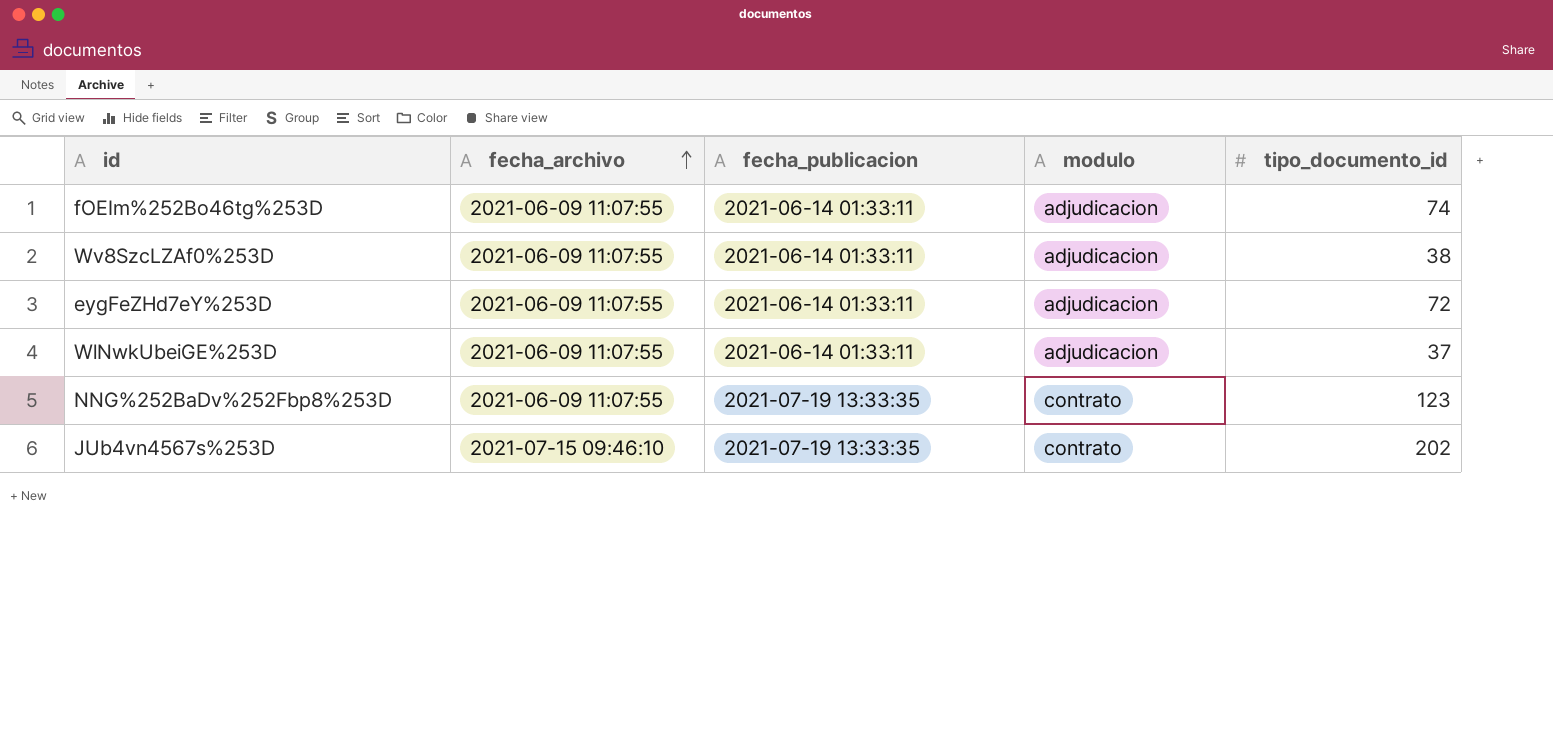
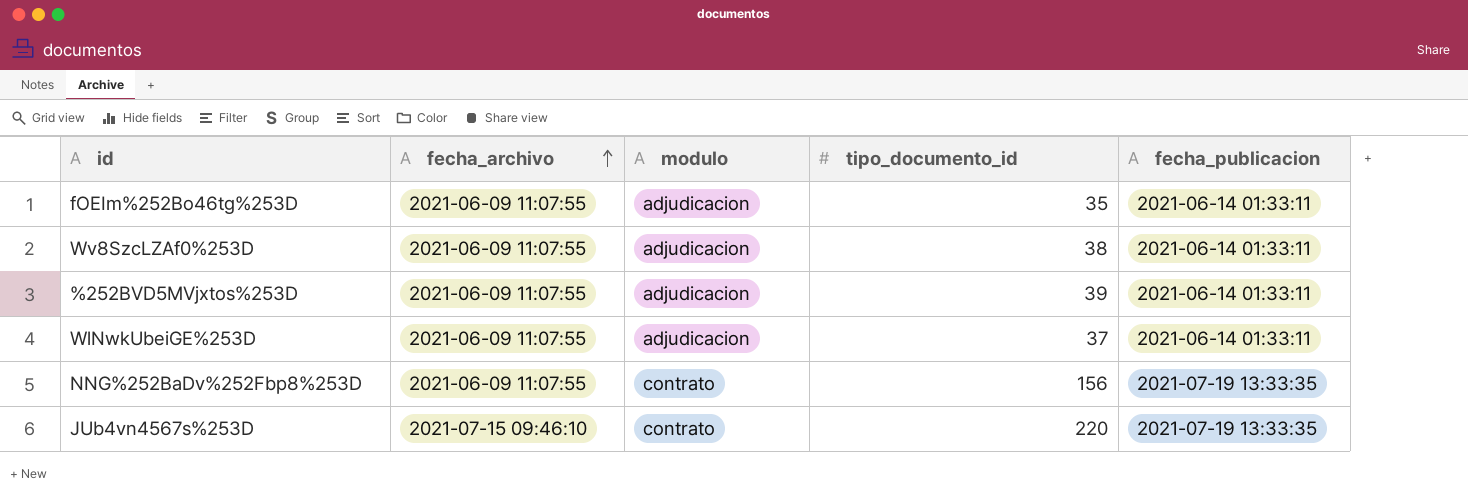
column fecha_publicacion | position: 3 -> 5
row eygFeZHd7eY%253D: 2021-06-09 11:07:55 | 2021-06-14 01:33:11 | adjudicacion | 72 -> none
fOEIm%252Bo46tg%253D | tipo_documento_id: 74 -> 35
row %252BVD5MVjxtos%253D: none -> 2021-06-09 11:07:55 | adjudicacion | 39 | 2021-06-14 01:33:11
NNG%252BaDv%252Fbp8%253D | tipo_documento_id: 123 -> 156
JUb4vn4567s%253D | tipo_documento_id: 202 -> 220

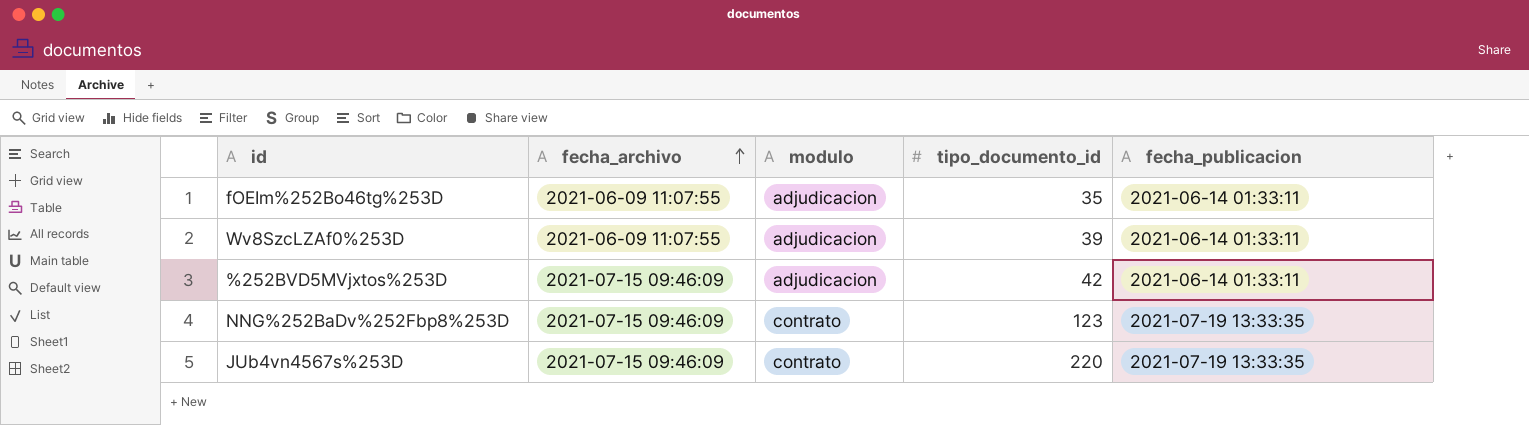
row WlNwkUbeiGE%253D: 2021-06-09 11:07:55 | adjudicacion | 37 | 2021-06-14 01:33:11 -> none
Wv8SzcLZAf0%253D | tipo_documento_id: 38 -> 39
%252BVD5MVjxtos%253D | fecha_archivo: 2021-06-09 11:07:55 -> 2021-07-15 09:46:09
%252BVD5MVjxtos%253D | tipo_documento_id: 39 -> 42
NNG%252BaDv%252Fbp8%253D | fecha_archivo: 2021-06-09 11:07:55 -> 2021-07-15 09:46:09
NNG%252BaDv%252Fbp8%253D | tipo_documento_id: 156 -> 123
JUb4vn4567s%253D | fecha_archivo: 2021-07-15 09:46:10 -> 2021-07-15 09:46:09

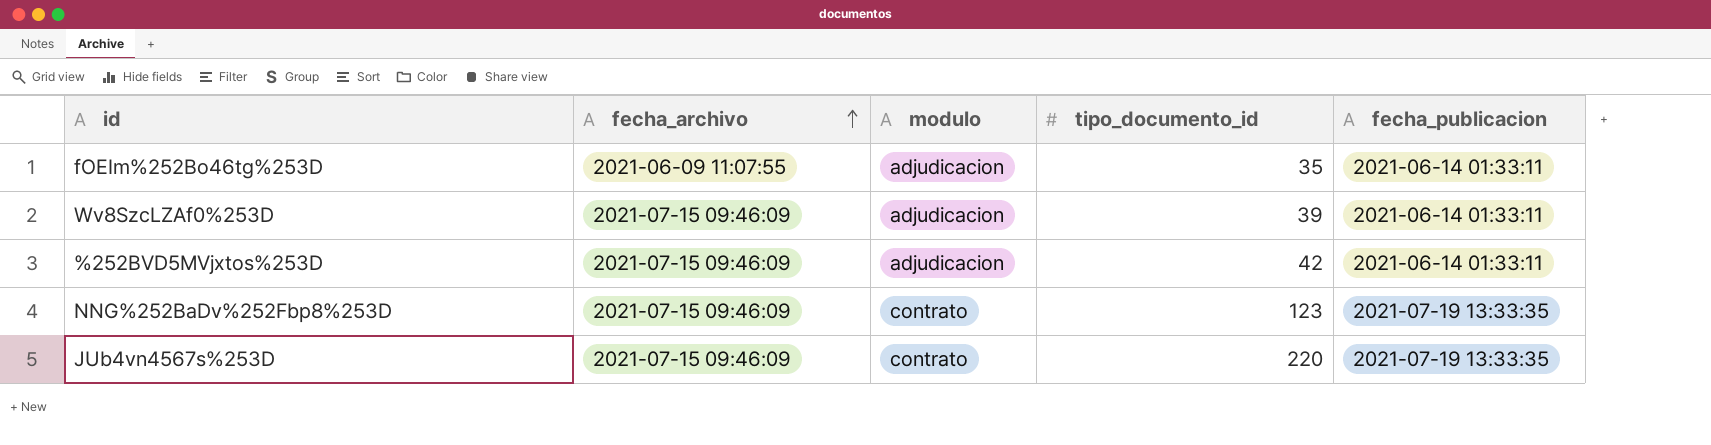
Wv8SzcLZAf0%253D | fecha_archivo: 2021-06-09 11:07:55 -> 2021-07-15 09:46:09

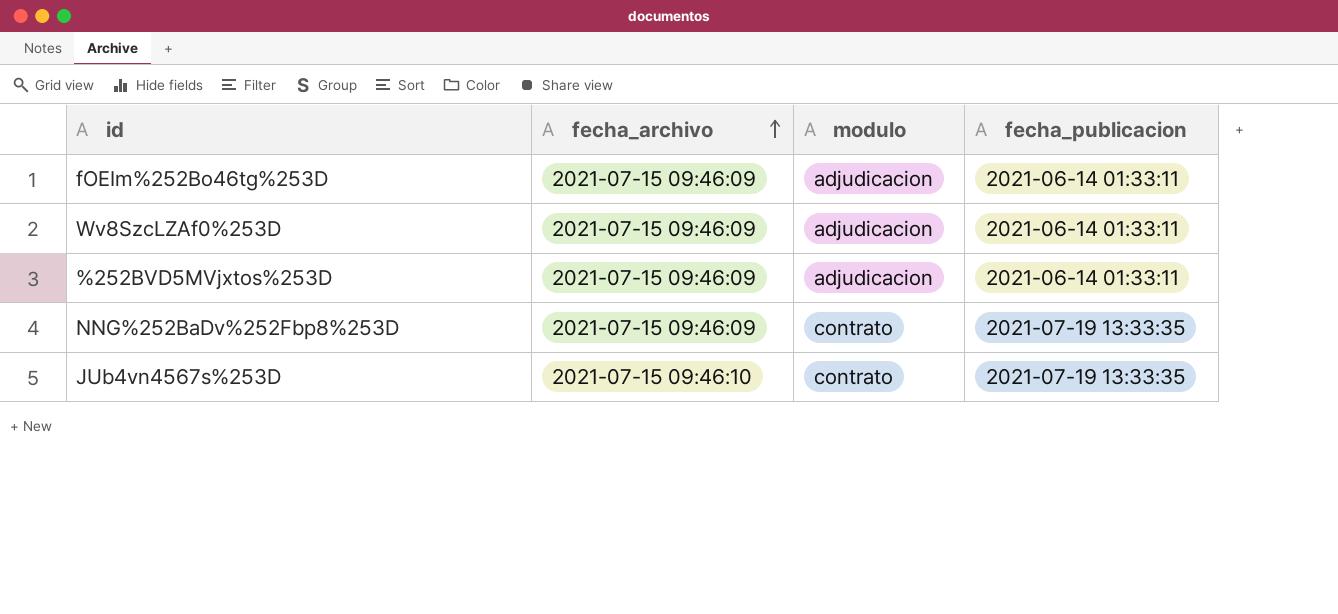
column tipo_documento_id | position: 4 -> none
fOEIm%252Bo46tg%253D | fecha_archivo: 2021-06-09 11:07:55 -> 2021-07-15 09:46:09
JUb4vn4567s%253D | fecha_archivo: 2021-07-15 09:46:09 -> 2021-07-15 09:46:10

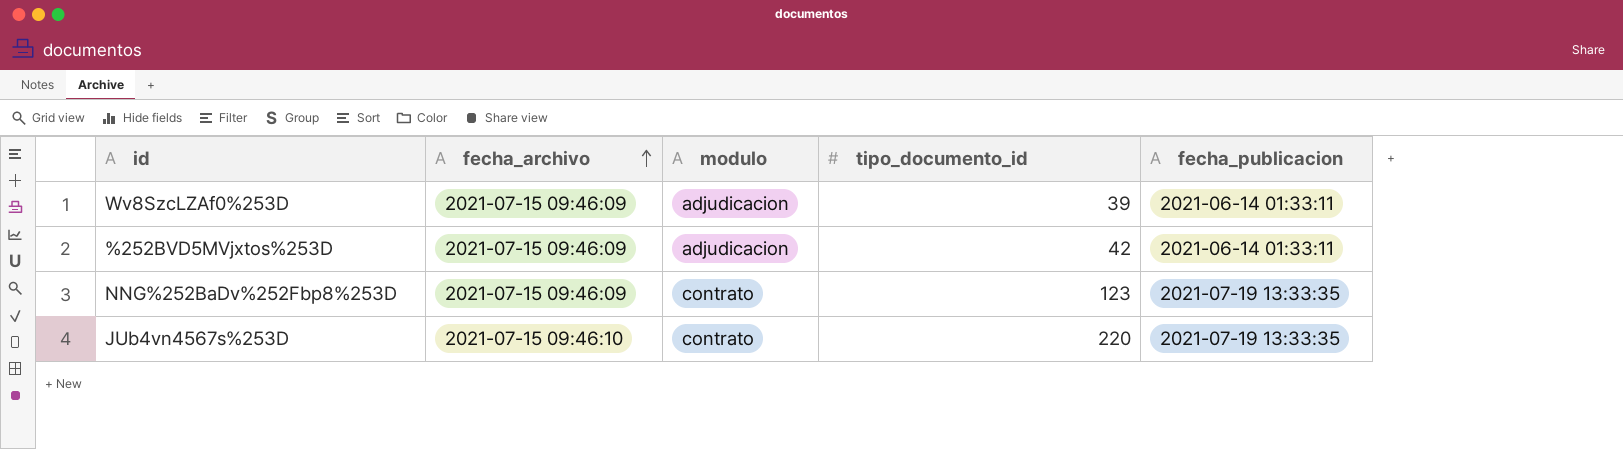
column tipo_documento_id | position: none -> 4
row fOEIm%252Bo46tg%253D: 2021-07-15 09:46:09 | adjudicacion | 2021-06-14 01:33:11 -> none

